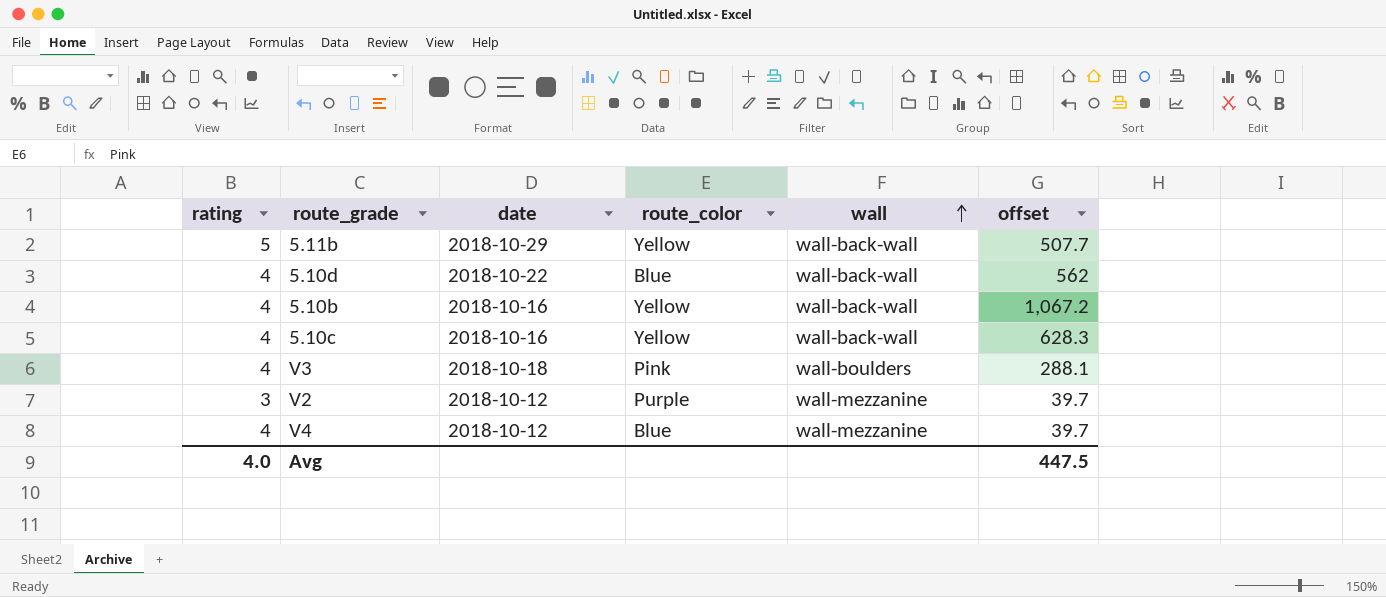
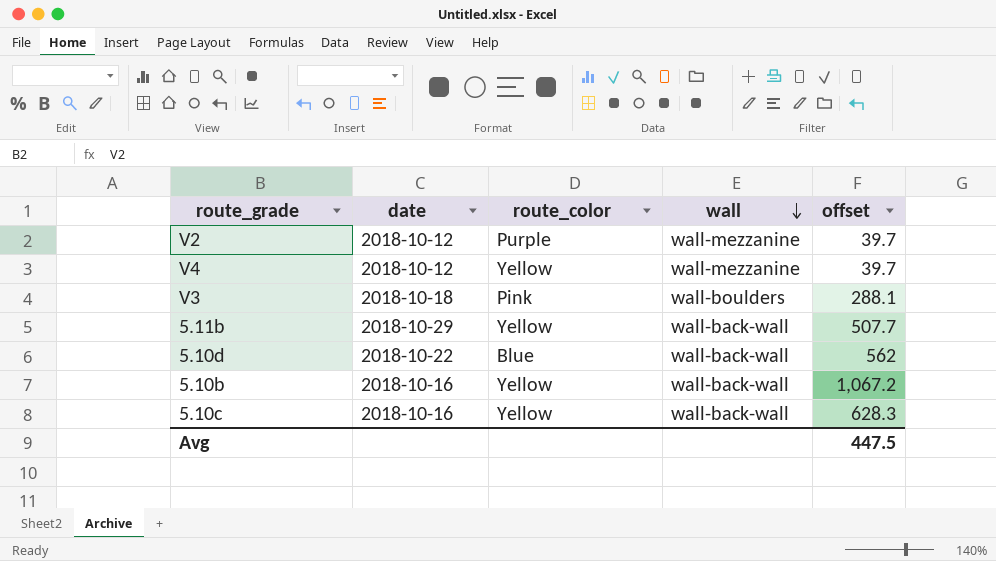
row order: wall ascending -> wall descending
column rating | position: 1 -> none
V4 | route_color: Blue -> Yellow

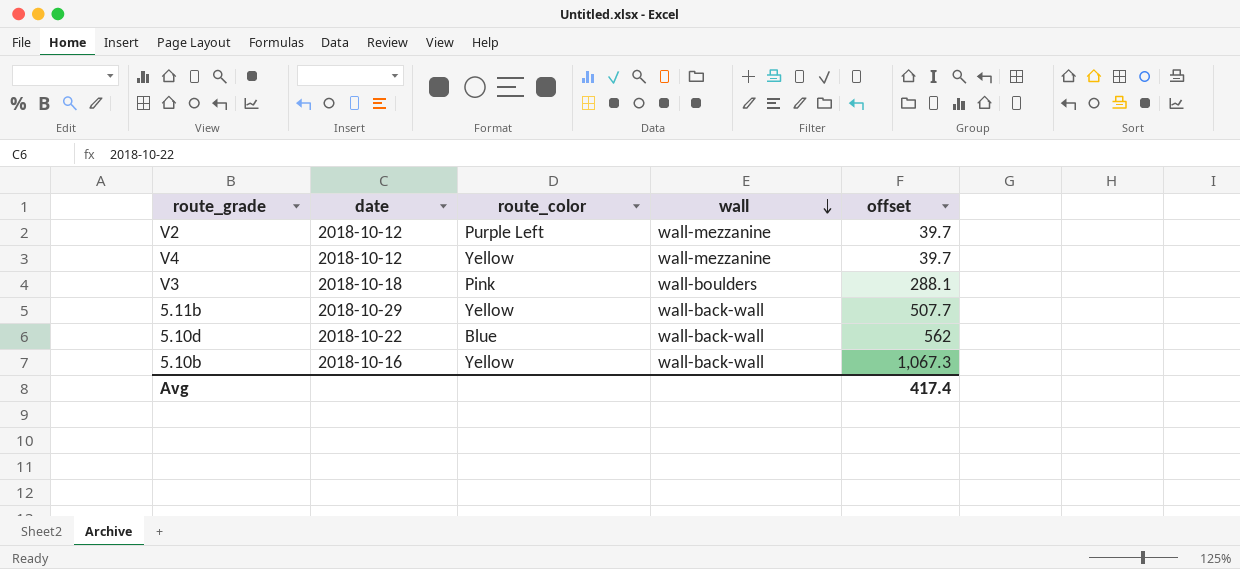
row 5.10c: 2018-10-16 | Yellow | wall-back-wall | 628.3 -> none
V2 | route_color: Purple -> Purple Left
5.10b | offset: 1,067.2 -> 1,067.3
Avg | offset: 447.5 -> 417.4

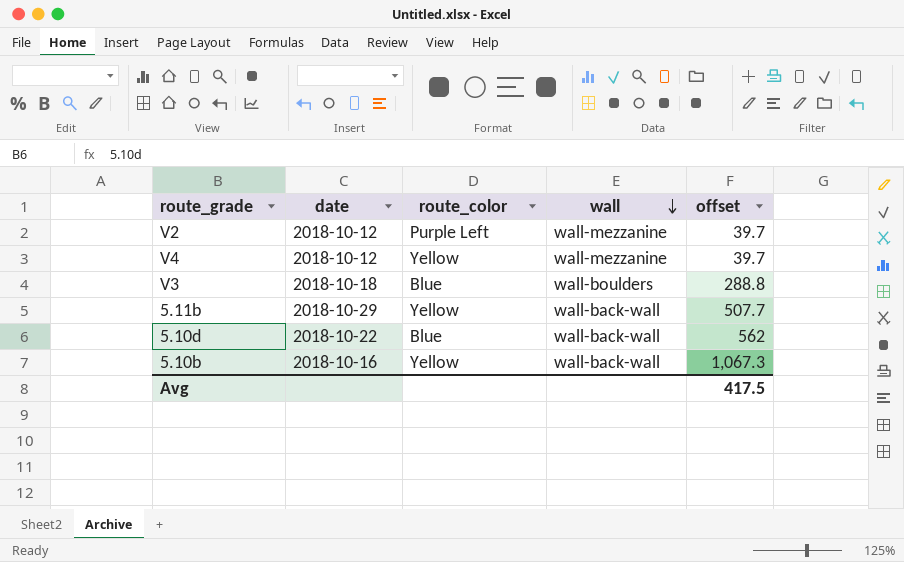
V3 | route_color: Pink -> Blue
V3 | offset: 288.1 -> 288.8
Avg | offset: 417.4 -> 417.5

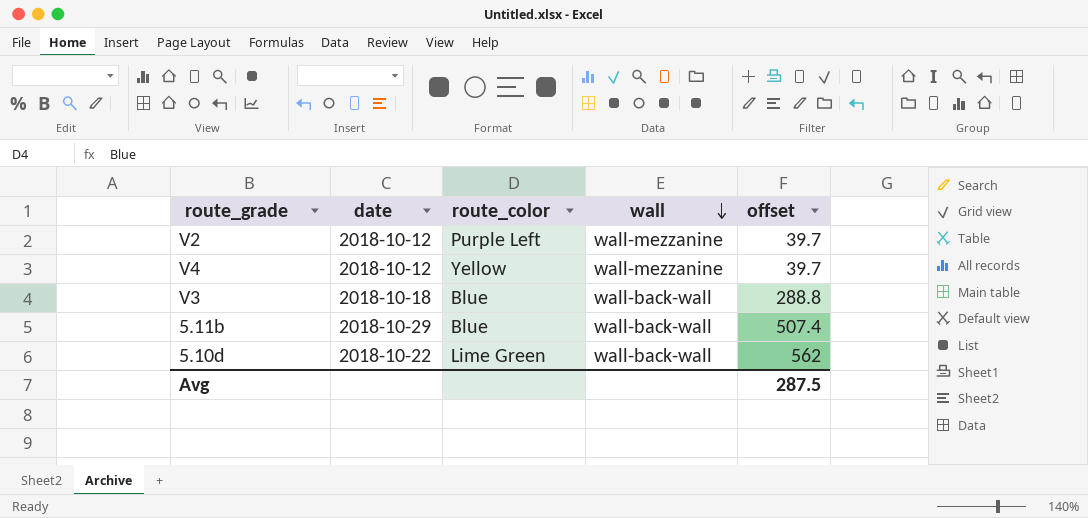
row 5.10b: 2018-10-16 | Yellow | wall-back-wall | 1,067.3 -> none
V3 | wall: wall-boulders -> wall-back-wall
5.11b | route_color: Yellow -> Blue
5.11b | offset: 507.7 -> 507.4
5.10d | route_color: Blue -> Lime Green
Avg | offset: 417.5 -> 287.5

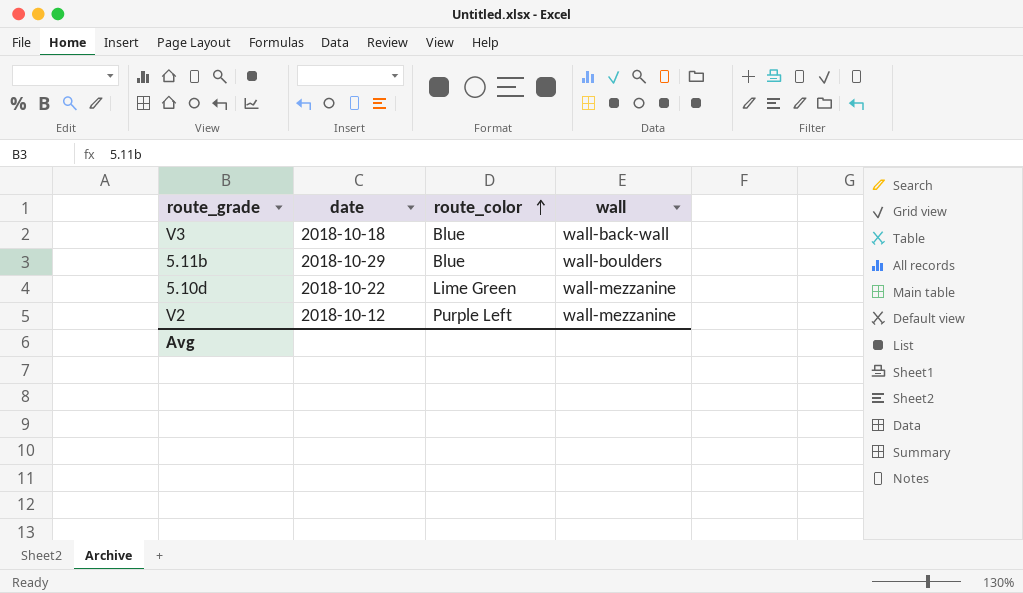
row order: wall descending -> route_color ascending
column offset | position: 5 -> none
row V4: 2018-10-12 | Yellow | wall-mezzanine | 39.7 -> none
5.11b | wall: wall-back-wall -> wall-boulders
5.10d | wall: wall-back-wall -> wall-mezzanine

